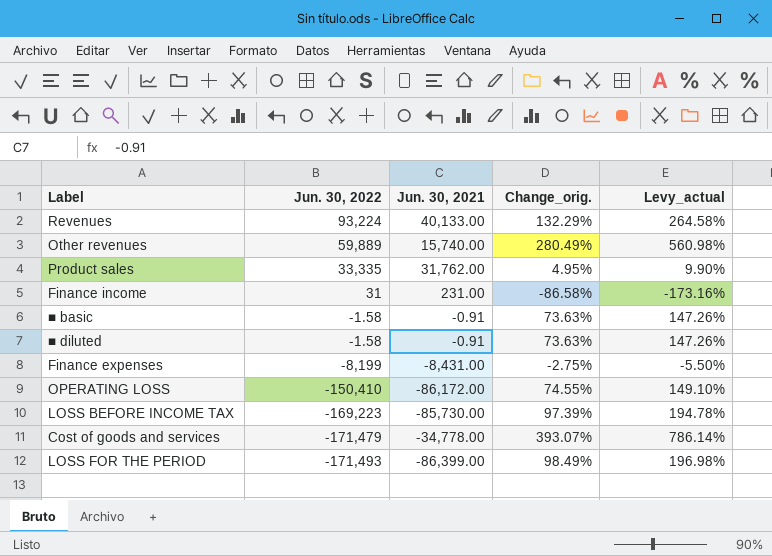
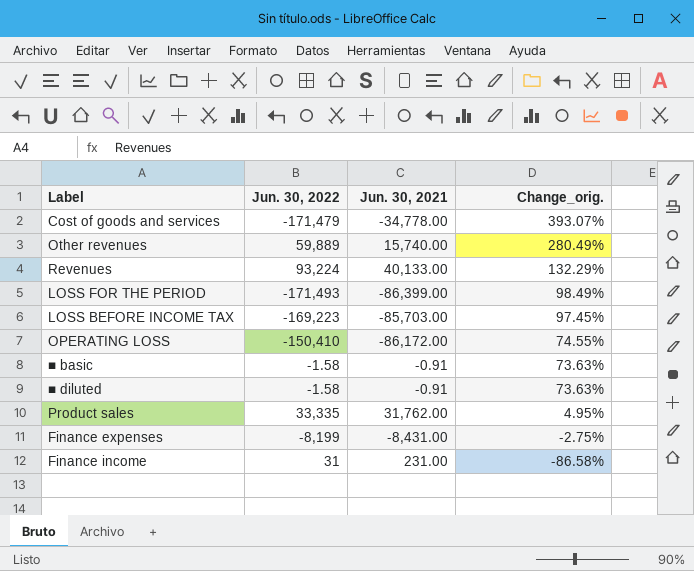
row order: Jun. 30, 2022 descending -> Change_orig. descending
column Levy_actual | formula: [Change_orig.] * 2 -> none
LOSS BEFORE INCOME TAX | Jun. 30, 2021: -85,730.00 -> -85,703.00
LOSS BEFORE INCOME TAX | Change_orig.: 97.39% -> 97.45%

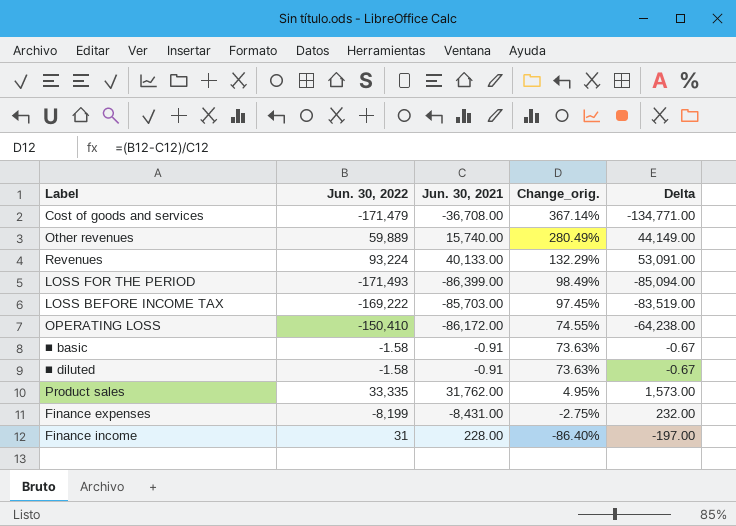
column Delta | formula: none -> [Jun. 30, 2022] - [Jun. 30, 2021]
Cost of goods and services | Jun. 30, 2021: -34,778.00 -> -36,708.00
Cost of goods and services | Change_orig.: 393.07% -> 367.14%
LOSS BEFORE INCOME TAX | Jun. 30, 2022: -169,223 -> -169,222
Finance income | Jun. 30, 2021: 231.00 -> 228.00
Finance income | Change_orig.: -86.58% -> -86.40%

